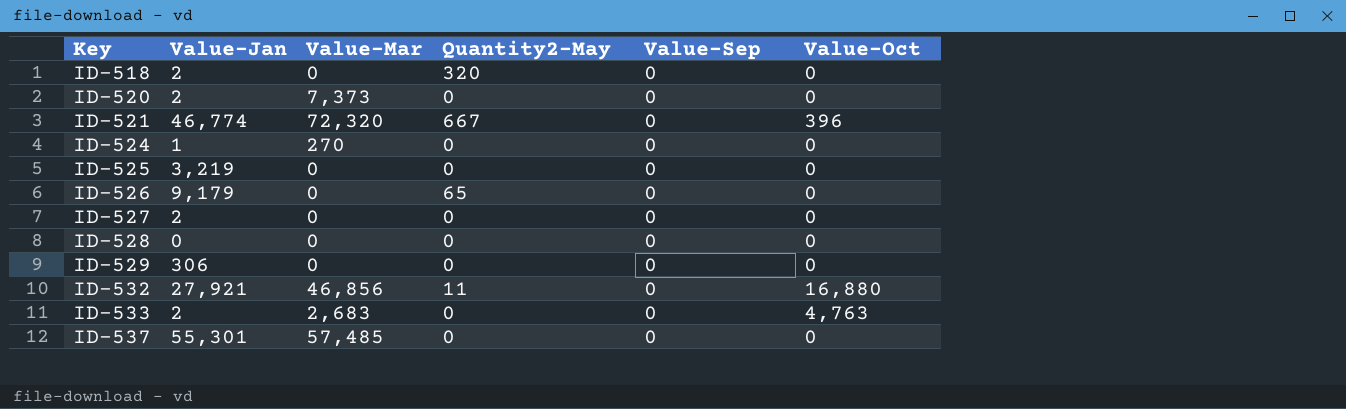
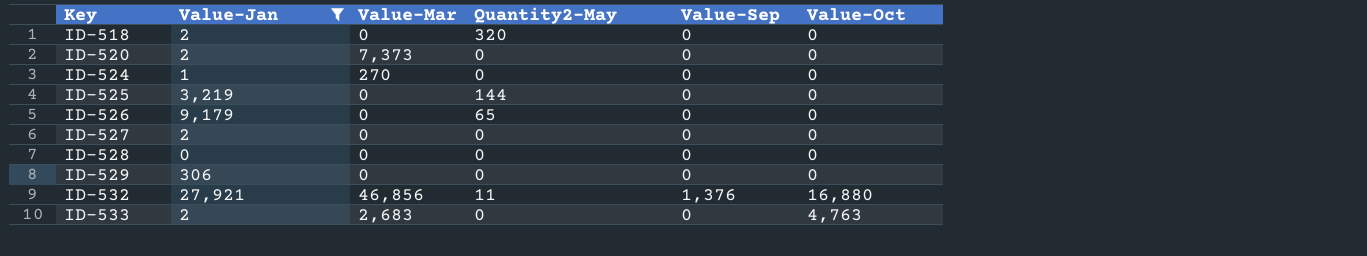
filter: none -> Value-Jan <= 27,921
ID-525 | Quantity2-May: 0 -> 144
ID-532 | Value-Sep: 0 -> 1,376

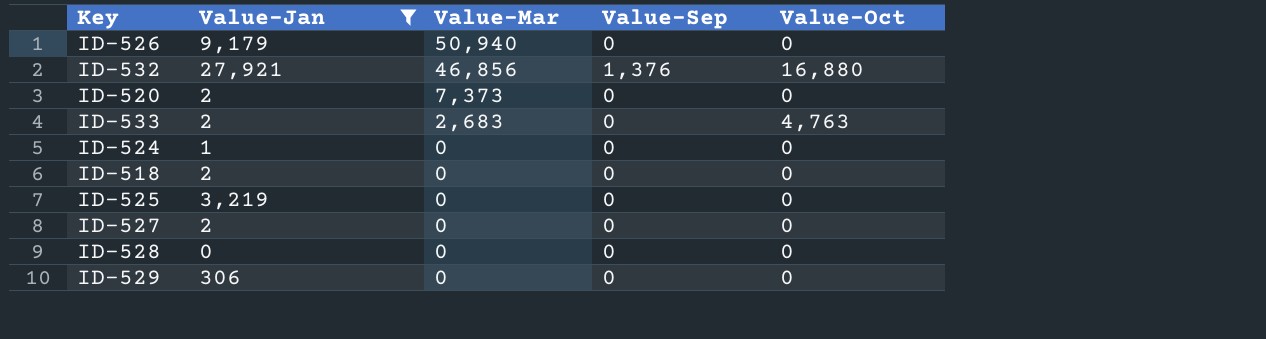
row order: Key ascending -> Value-Mar descending
column Quantity2-May | position: 4 -> none
ID-526 | Value-Mar: 0 -> 50,940
ID-524 | Value-Mar: 270 -> 0

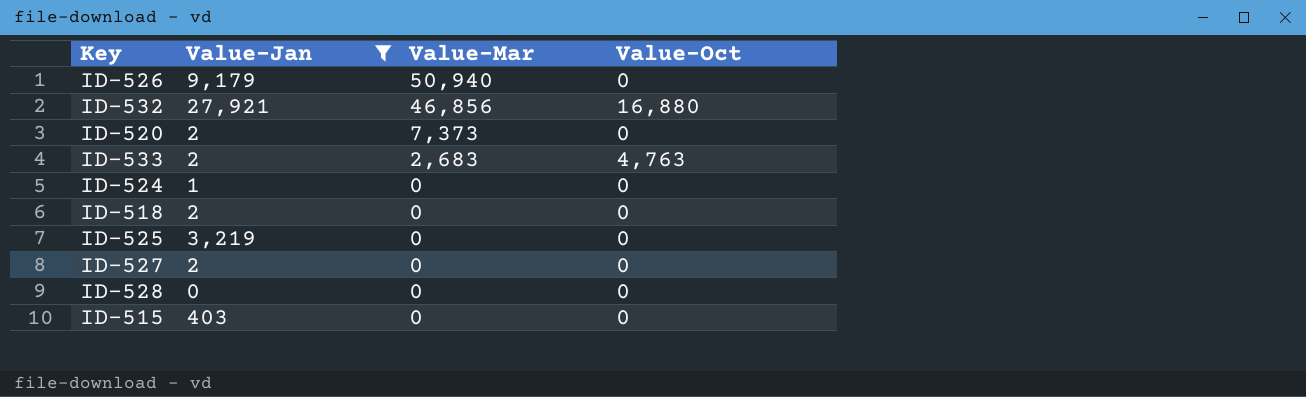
column Value-Sep | position: 4 -> none
row ID-529: 306 | 0 | 0 | 0 -> none
row ID-515: none -> 403 | 0 | 0

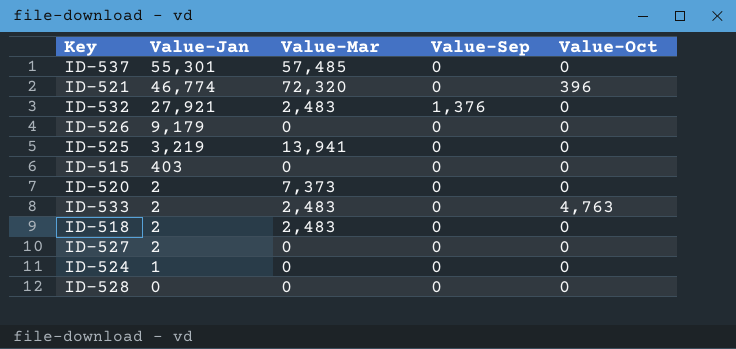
filter: Value-Jan <= 27,921 -> none
row order: Value-Mar descending -> Value-Jan descending
column Value-Sep | position: none -> 4
ID-532 | Value-Mar: 46,856 -> 2,483
ID-532 | Value-Oct: 16,880 -> 0
ID-526 | Value-Mar: 50,940 -> 0
ID-525 | Value-Mar: 0 -> 13,941
ID-533 | Value-Mar: 2,683 -> 2,483
ID-518 | Value-Mar: 0 -> 2,483

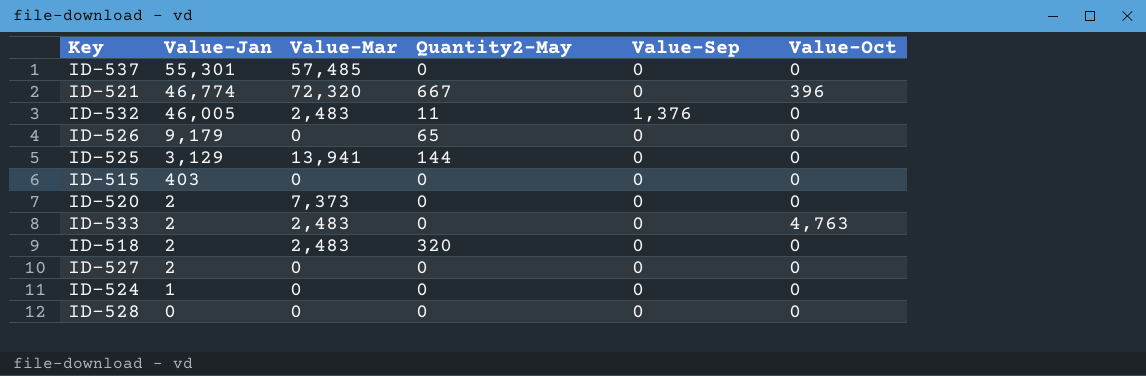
column Quantity2-May | position: none -> 4
ID-532 | Value-Jan: 27,921 -> 46,005
ID-525 | Value-Jan: 3,219 -> 3,129

